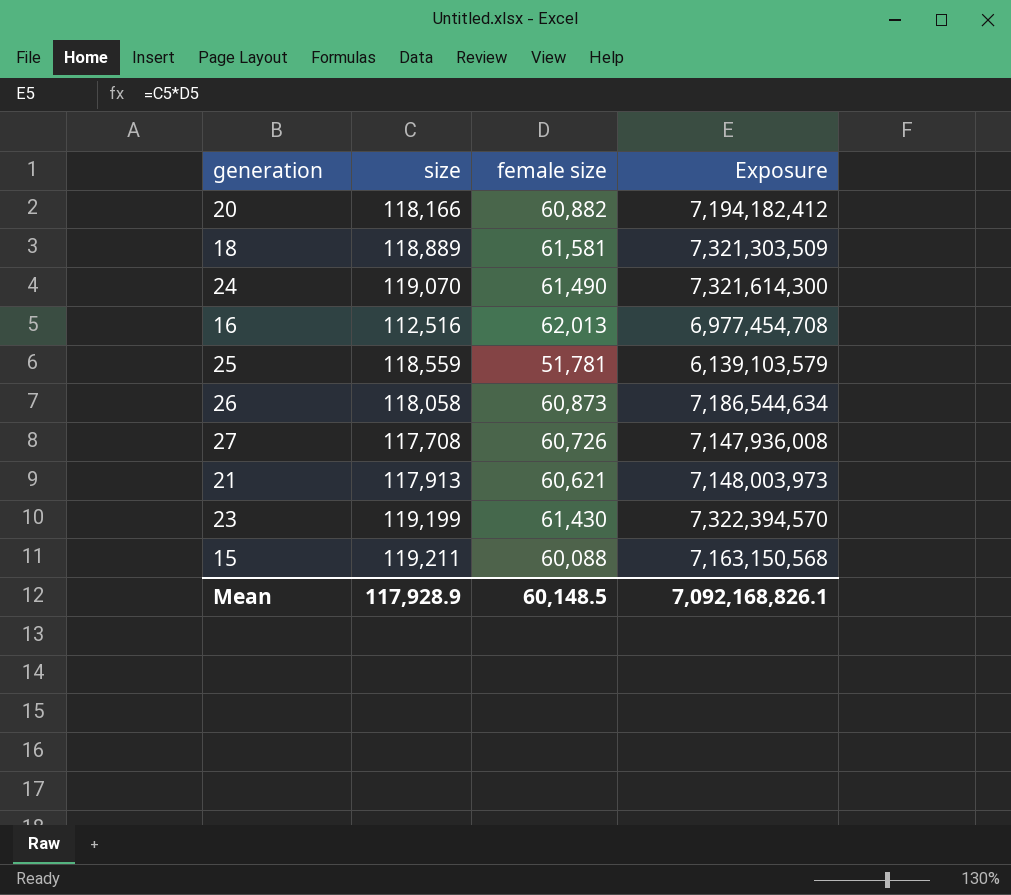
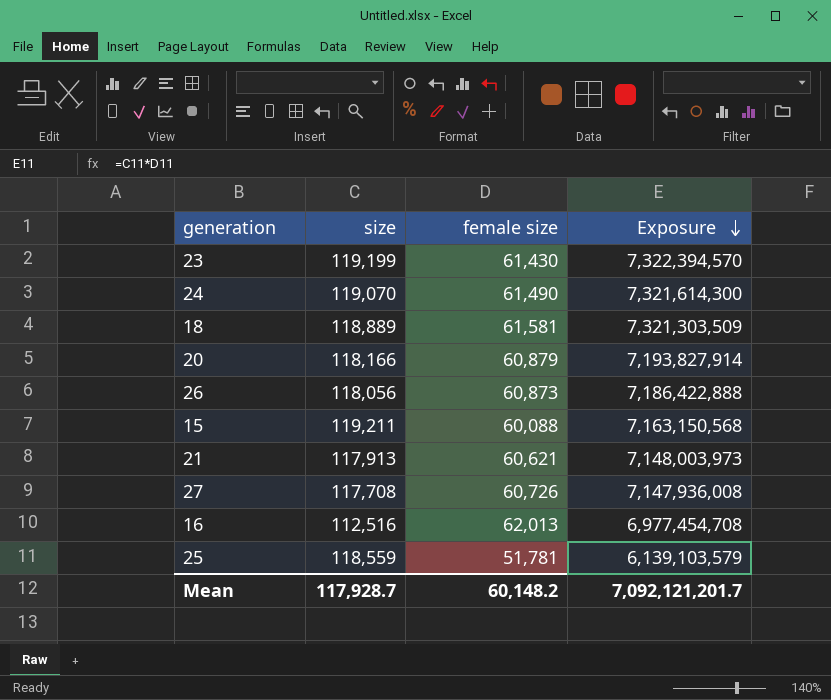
row order: none -> Exposure descending
20 | female size: 60,882 -> 60,879
20 | Exposure: 7,194,182,412 -> 7,193,827,914
26 | size: 118,058 -> 118,056
26 | Exposure: 7,186,544,634 -> 7,186,422,888
Mean | size: 117,928.9 -> 117,928.7
Mean | female size: 60,148.5 -> 60,148.2
Mean | Exposure: 7,092,168,826.1 -> 7,092,121,201.7

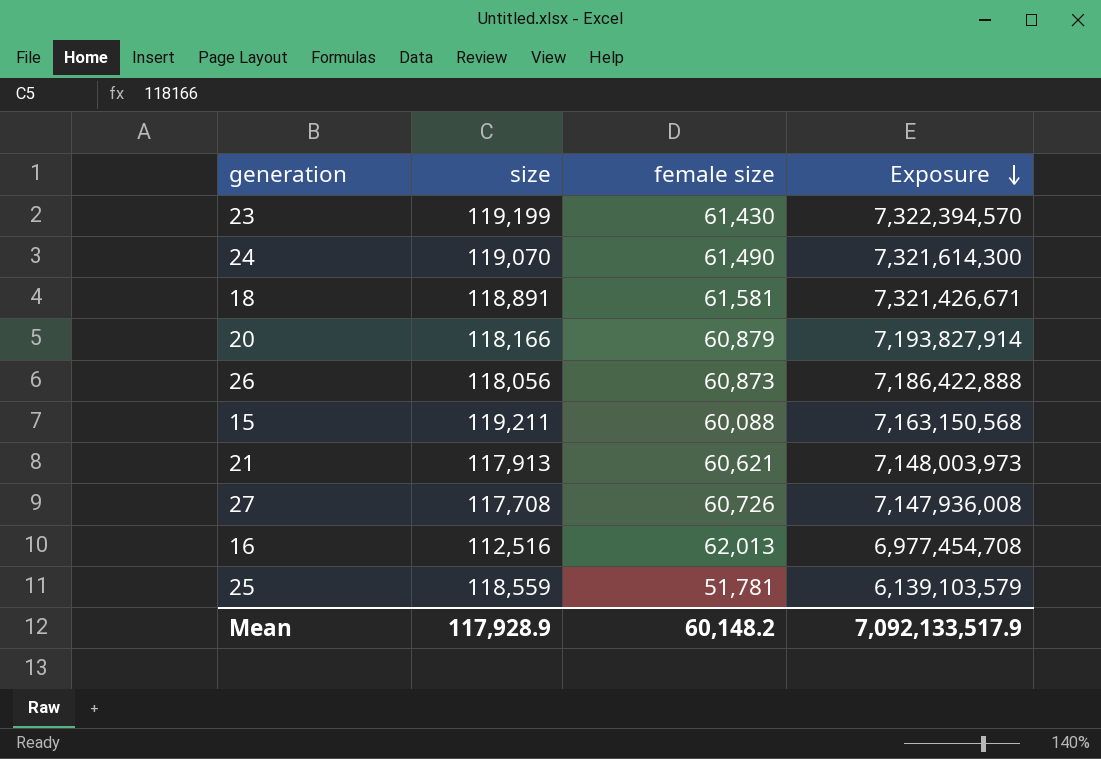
18 | size: 118,889 -> 118,891
18 | Exposure: 7,321,303,509 -> 7,321,426,671
Mean | size: 117,928.7 -> 117,928.9
Mean | Exposure: 7,092,121,201.7 -> 7,092,133,517.9

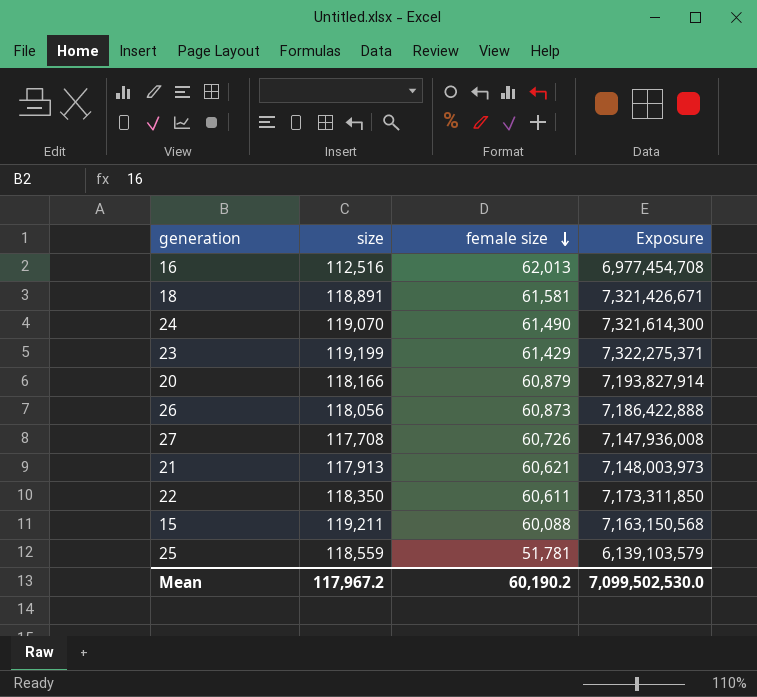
row order: Exposure descending -> female size descending
23 | female size: 61,430 -> 61,429
23 | Exposure: 7,322,394,570 -> 7,322,275,371
row 22: none -> 118,350 | 60,611 | 7,173,311,850
Mean | size: 117,928.9 -> 117,967.2
Mean | female size: 60,148.2 -> 60,190.2
Mean | Exposure: 7,092,133,517.9 -> 7,099,502,530.0

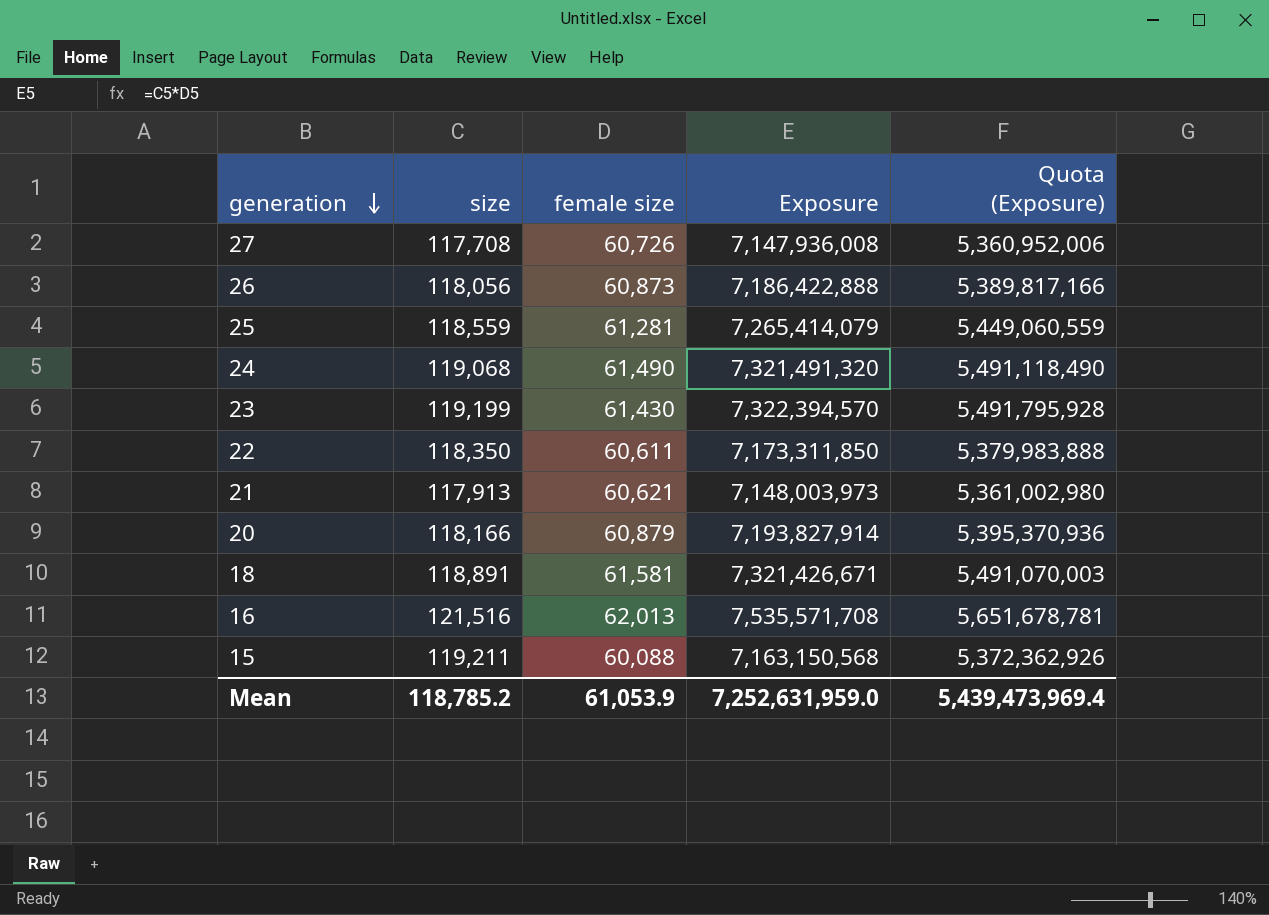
row order: female size descending -> generation descending
column Quota (Exposure) | formula: none -> [Exposure] * 0.75
25 | female size: 51,781 -> 61,281
25 | Exposure: 6,139,103,579 -> 7,265,414,079
24 | size: 119,070 -> 119,068
24 | Exposure: 7,321,614,300 -> 7,321,491,320
23 | female size: 61,429 -> 61,430
23 | Exposure: 7,322,275,371 -> 7,322,394,570
16 | size: 112,516 -> 121,516
16 | Exposure: 6,977,454,708 -> 7,535,571,708
Mean | size: 117,967.2 -> 118,785.2
Mean | female size: 60,190.2 -> 61,053.9
Mean | Exposure: 7,099,502,530.0 -> 7,252,631,959.0

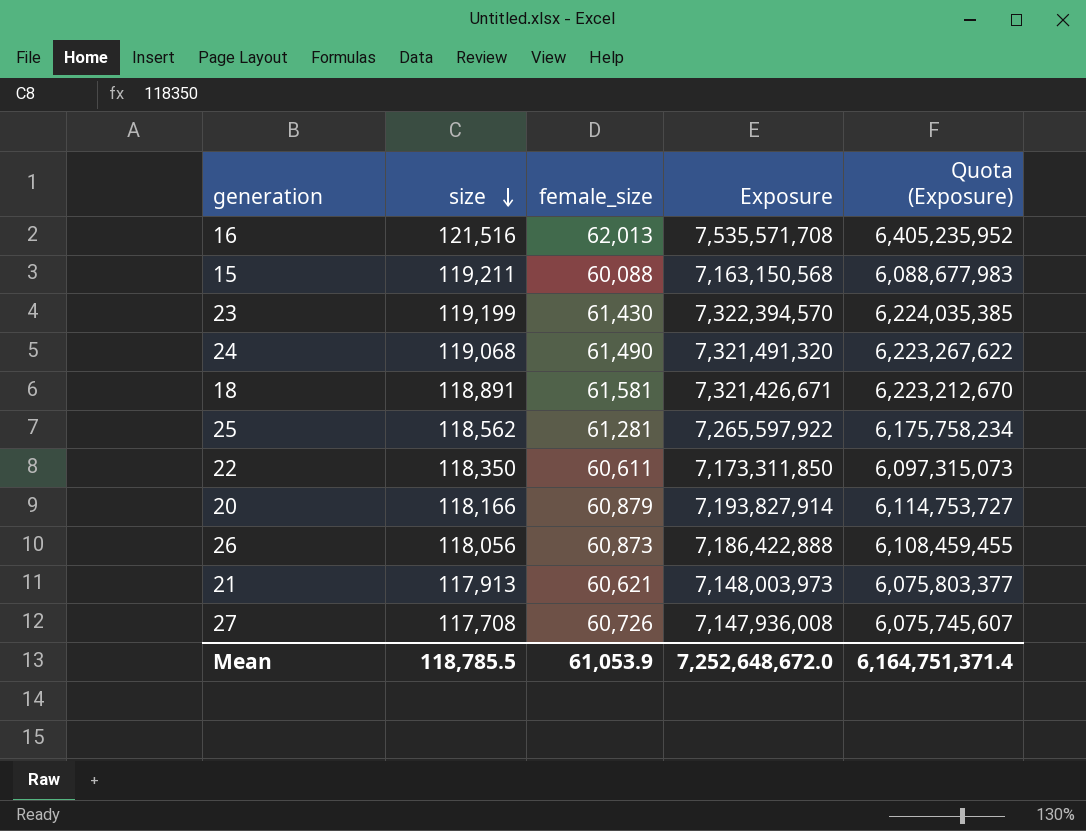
row order: generation descending -> size descending
column name: female size -> female_size
column Quota (Exposure) | formula: [Exposure] * 0.75 -> [Exposure] * 0.85
25 | size: 118,559 -> 118,562
25 | Exposure: 7,265,414,079 -> 7,265,597,922
Mean | size: 118,785.2 -> 118,785.5
Mean | Exposure: 7,252,631,959.0 -> 7,252,648,672.0
Mean | Quota (Exposure): 5,439,473,969.4 -> 6,164,751,371.4

